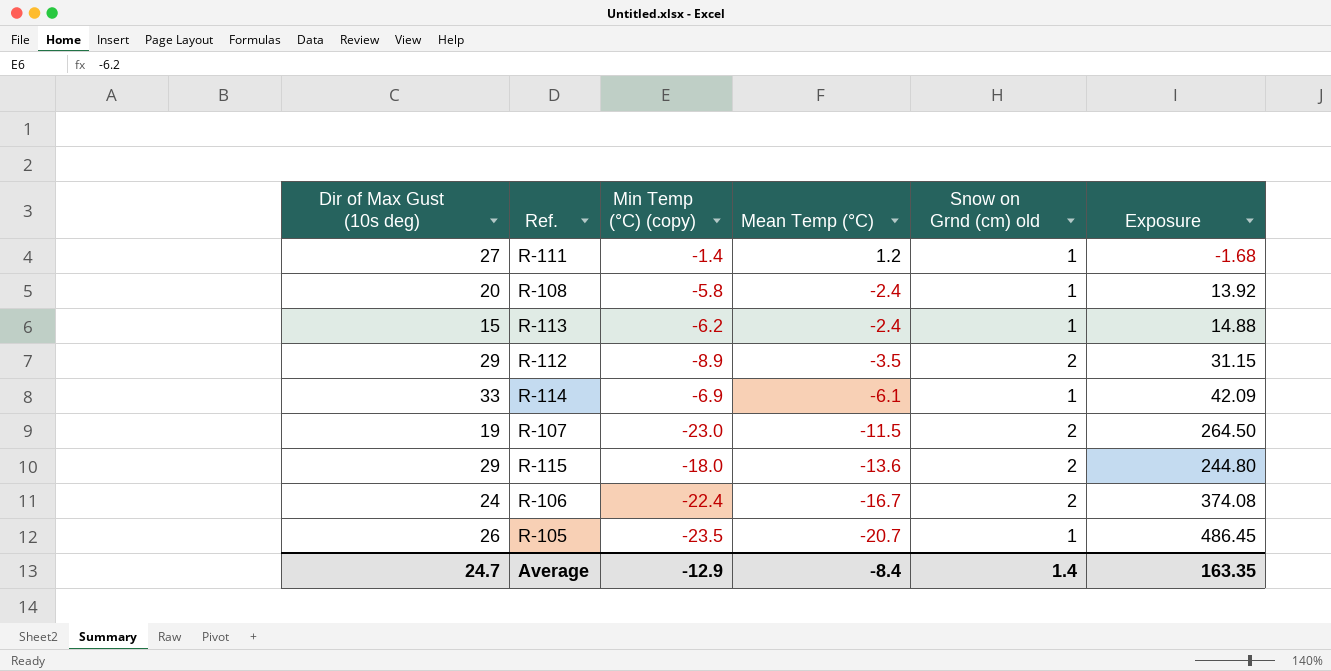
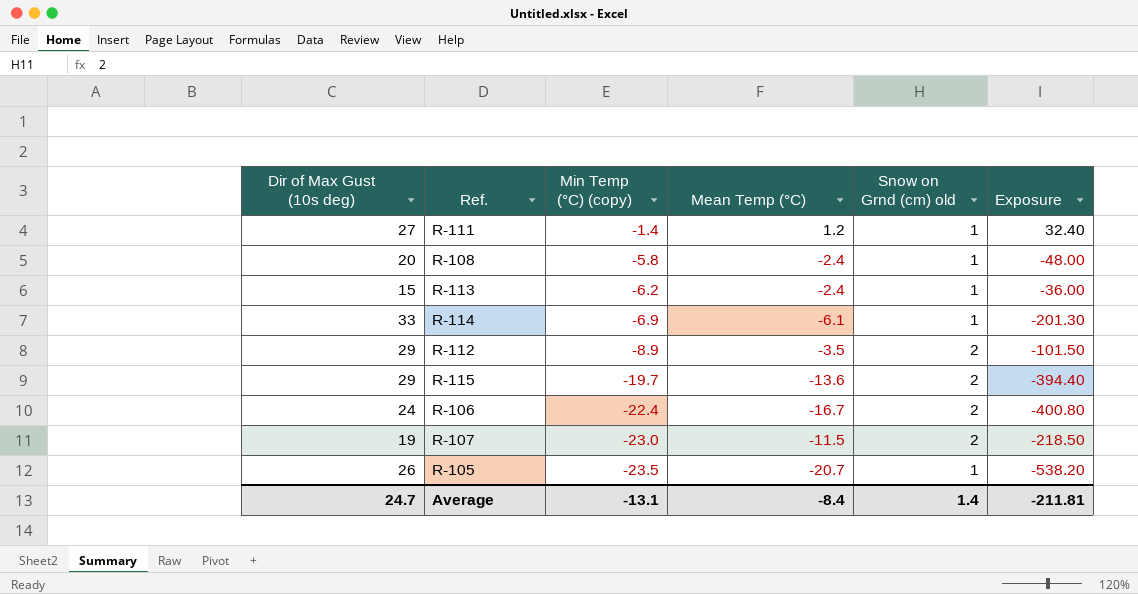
row order: Mean Temp (°C) descending -> Min Temp (°C) (copy) descending
column Exposure | formula: [Min Temp (°C) (copy)] * [Mean Temp (°C)] -> [Dir of Max Gust (10s deg)] * [Mean Temp (°C)]
R-115 | Min Temp (°C) (copy): -18.0 -> -19.7
Average | Min Temp (°C) (copy): -12.9 -> -13.1
Average | Exposure: 163.35 -> -211.81

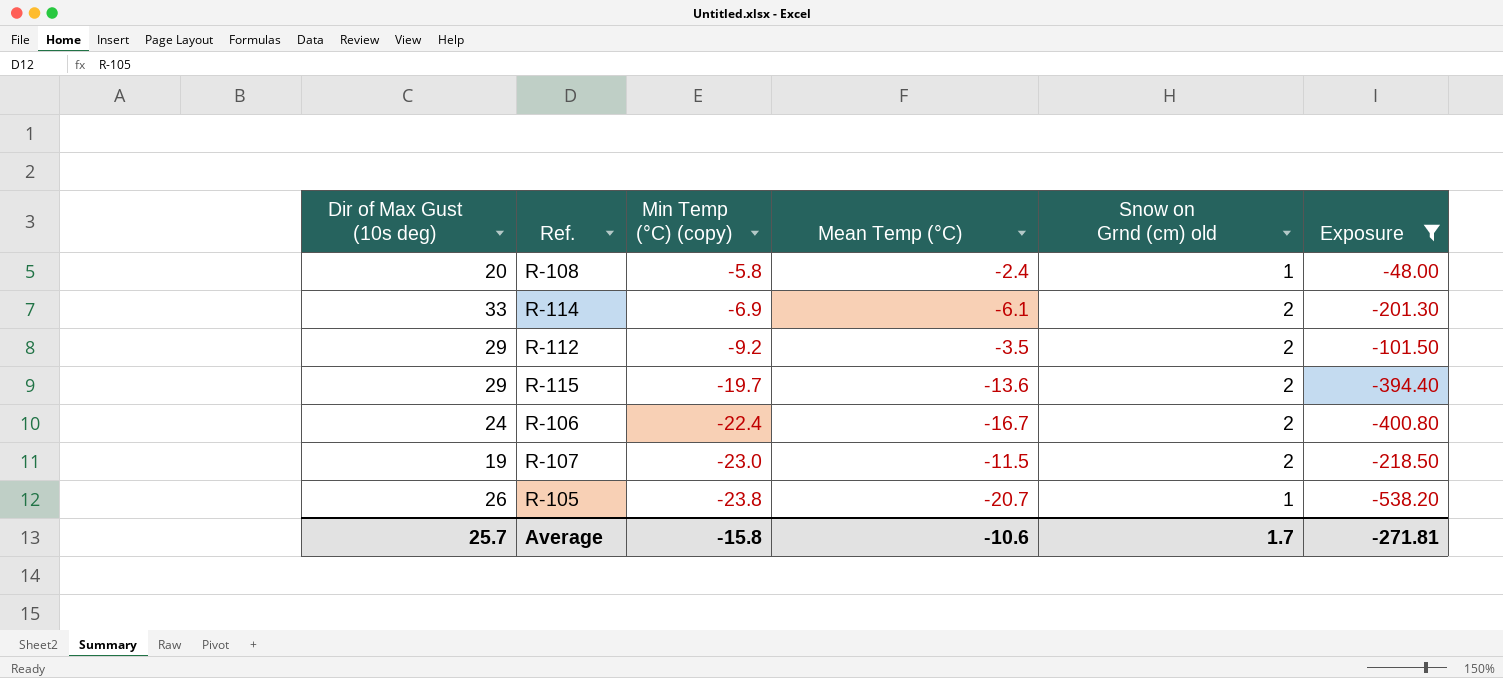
filter: none -> Exposure <= -48.00
R-114 | Snow on Grnd (cm) old: 1 -> 2
R-112 | Min Temp (°C) (copy): -8.9 -> -9.2
R-105 | Min Temp (°C) (copy): -23.5 -> -23.8
Average | Dir of Max Gust (10s deg): 24.7 -> 25.7
Average | Min Temp (°C) (copy): -13.1 -> -15.8
Average | Mean Temp (°C): -8.4 -> -10.6
Average | Snow on Grnd (cm) old: 1.4 -> 1.7
Average | Exposure: -211.81 -> -271.81

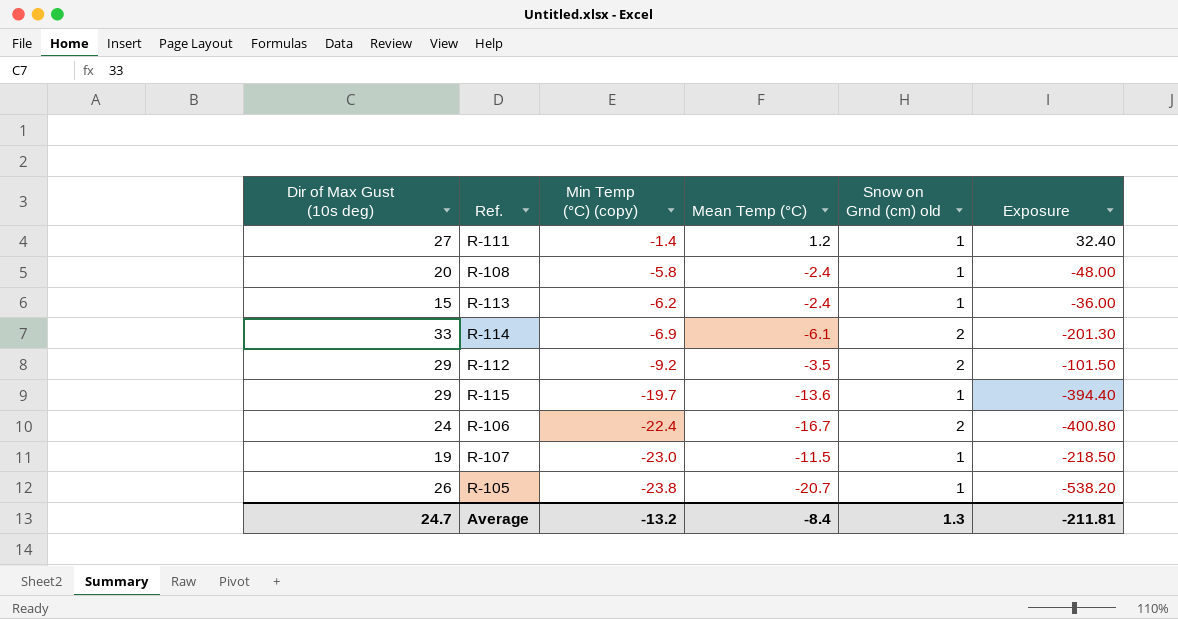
filter: Exposure <= -48.00 -> none
R-115 | Snow on Grnd (cm) old: 2 -> 1
R-107 | Snow on Grnd (cm) old: 2 -> 1
Average | Dir of Max Gust (10s deg): 25.7 -> 24.7
Average | Min Temp (°C) (copy): -15.8 -> -13.2
Average | Mean Temp (°C): -10.6 -> -8.4
Average | Snow on Grnd (cm) old: 1.7 -> 1.3
Average | Exposure: -271.81 -> -211.81

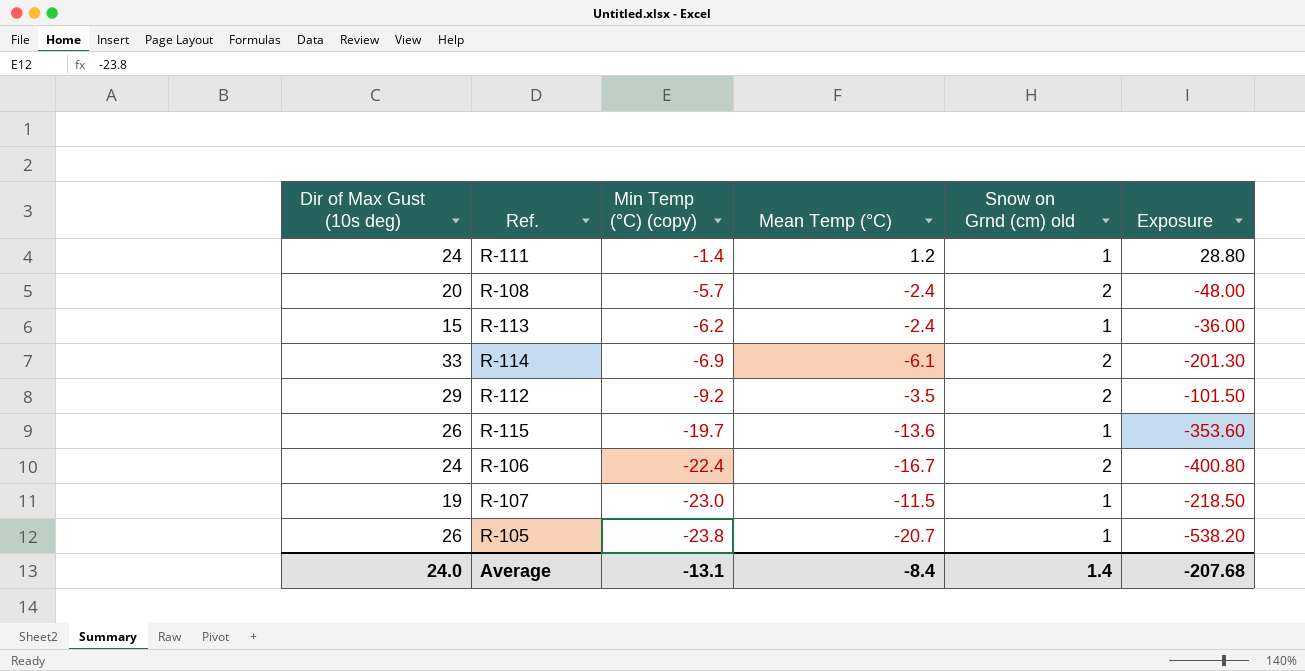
R-111 | Dir of Max Gust (10s deg): 27 -> 24
R-111 | Exposure: 32.40 -> 28.80
R-108 | Min Temp (°C) (copy): -5.8 -> -5.7
R-108 | Snow on Grnd (cm) old: 1 -> 2
R-115 | Dir of Max Gust (10s deg): 29 -> 26
R-115 | Exposure: -394.40 -> -353.60
Average | Dir of Max Gust (10s deg): 24.7 -> 24.0
Average | Min Temp (°C) (copy): -13.2 -> -13.1
Average | Snow on Grnd (cm) old: 1.3 -> 1.4
Average | Exposure: -211.81 -> -207.68

